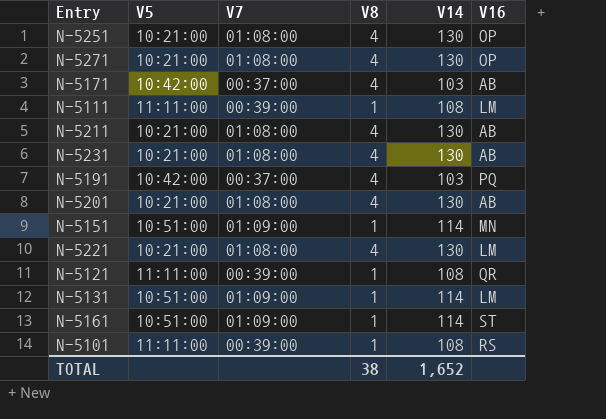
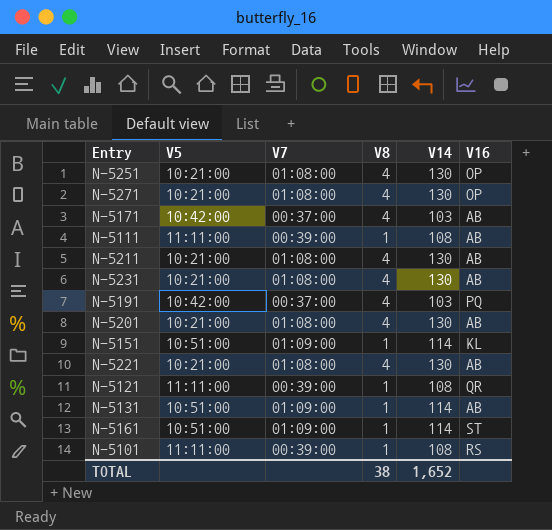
N-5111 | V16: LM -> AB
N-5151 | V16: MN -> KL
N-5221 | V16: LM -> AB
N-5131 | V16: LM -> AB

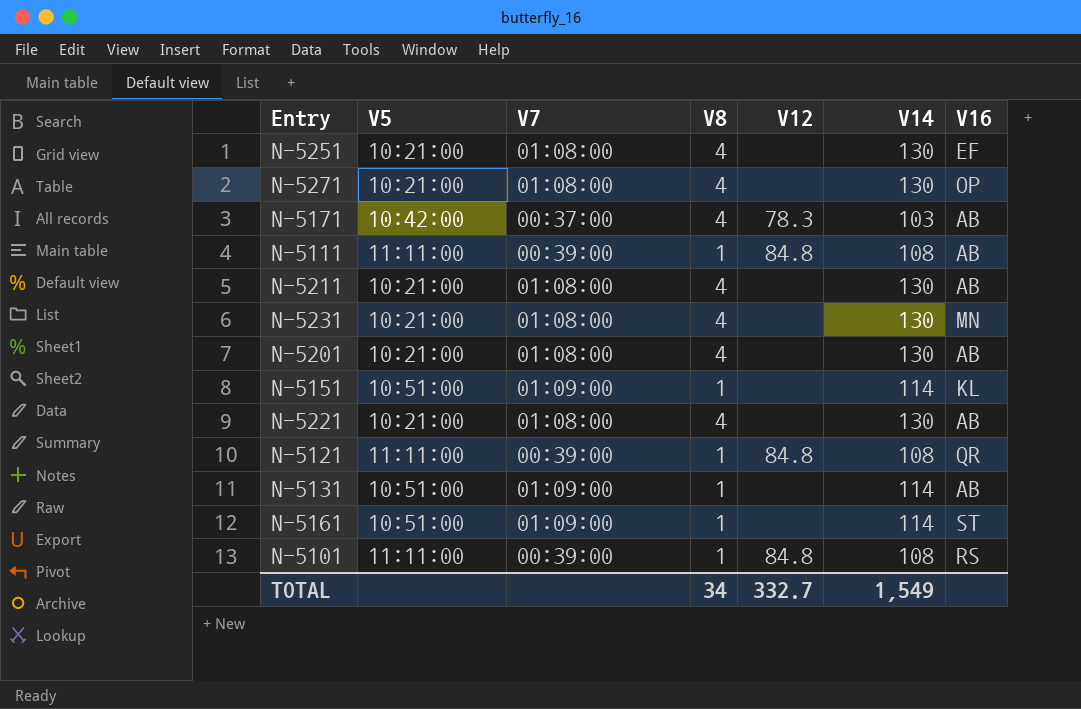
column V12 | position: none -> 5
row N-5191: 10:42:00 | 00:37:00 | 4 | 103 | PQ -> none
N-5251 | V16: OP -> EF
N-5231 | V16: AB -> MN
TOTAL | V8: 38 -> 34
TOTAL | V14: 1,652 -> 1,549

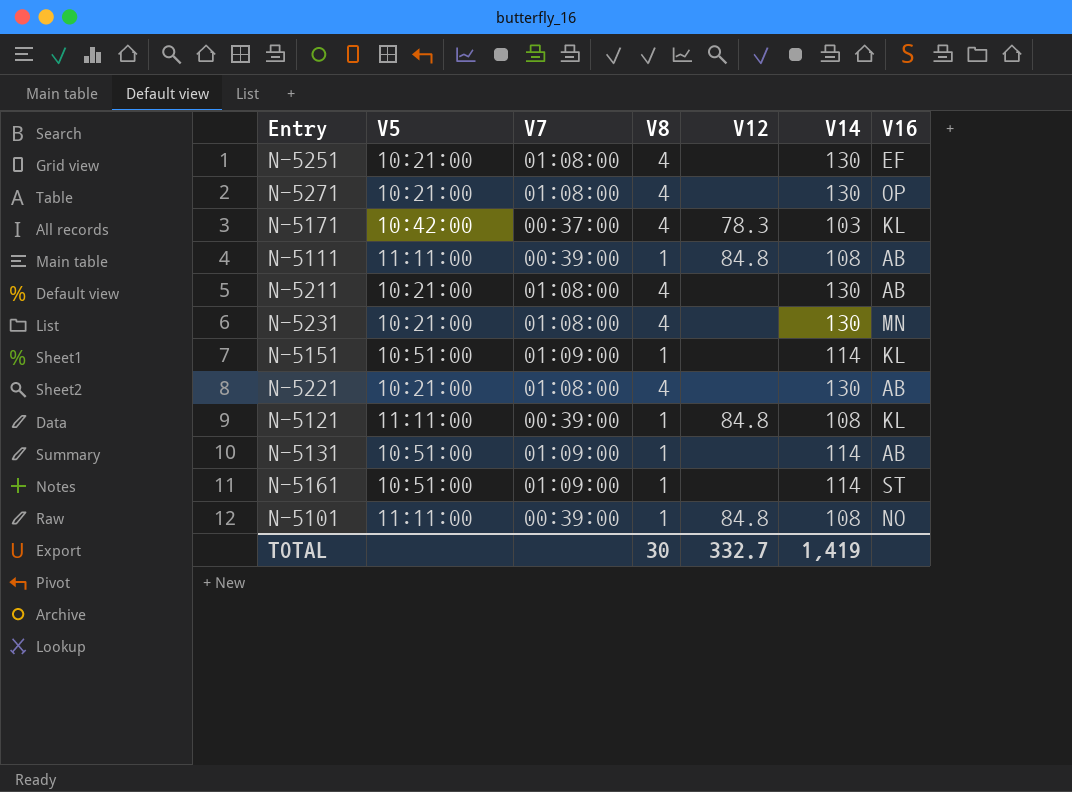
row N-5201: 10:21:00 | 01:08:00 | 4 | none | 130 | AB -> none
N-5171 | V16: AB -> KL
N-5121 | V16: QR -> KL
N-5101 | V16: RS -> NO
TOTAL | V8: 34 -> 30
TOTAL | V14: 1,549 -> 1,419

